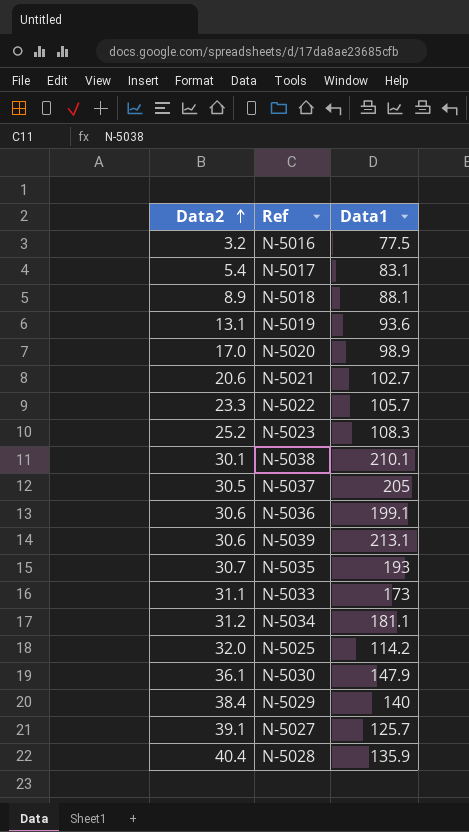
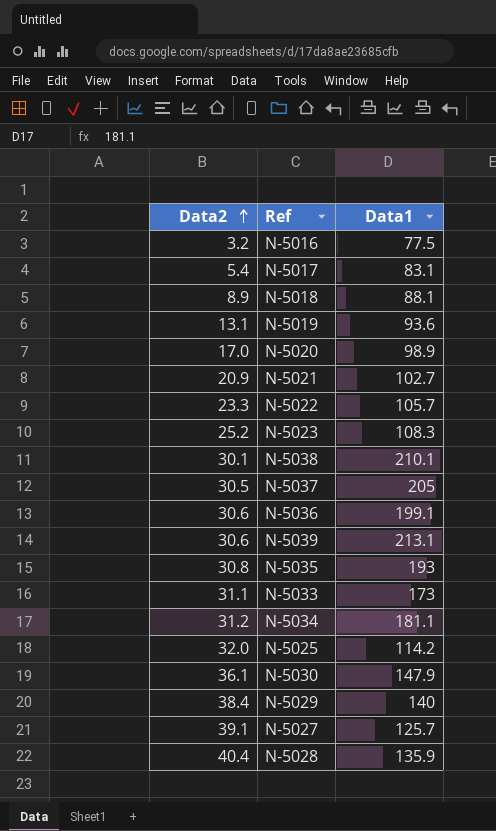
N-5021 | Data2: 20.6 -> 20.9
N-5035 | Data2: 30.7 -> 30.8

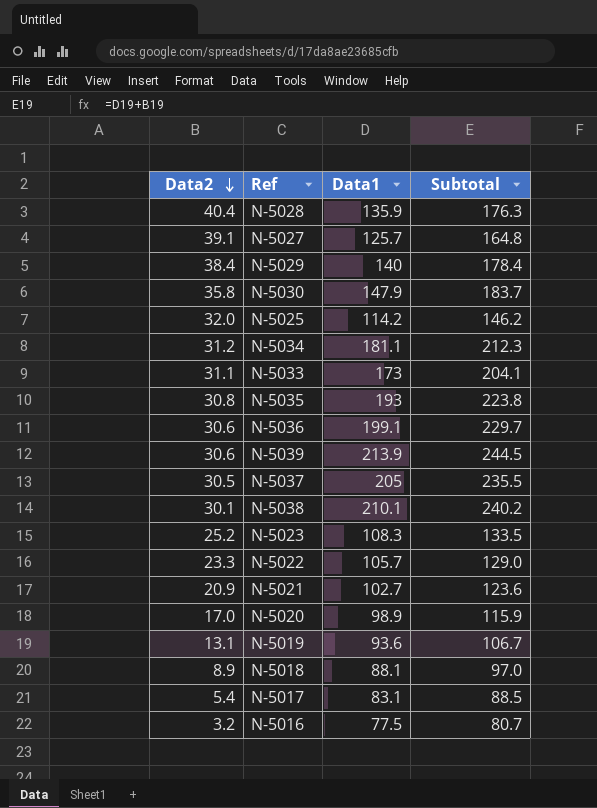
row order: Data2 ascending -> Data2 descending
column Subtotal | formula: none -> [Data2] + [Data1]
N-5030 | Data2: 36.1 -> 35.8
N-5039 | Data1: 213.1 -> 213.9

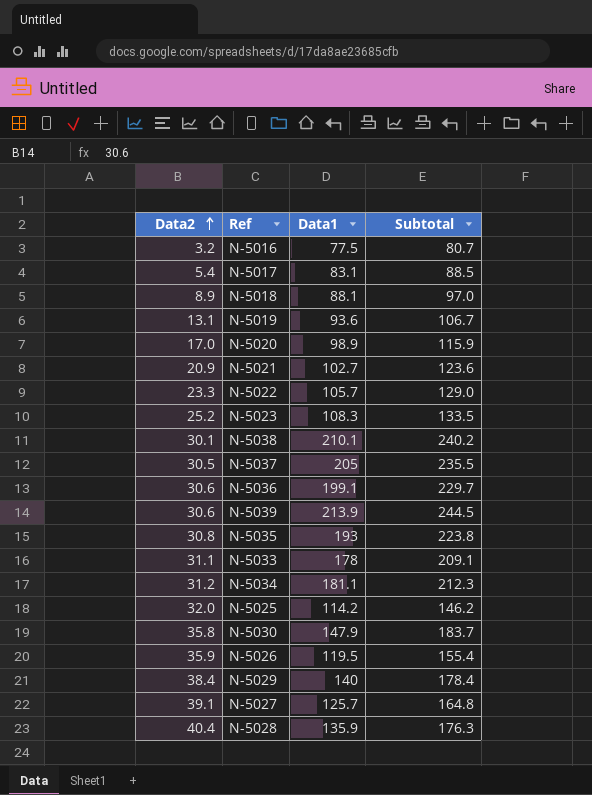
row order: Data2 descending -> Data2 ascending
N-5033 | Data1: 173 -> 178
N-5033 | Subtotal: 204.1 -> 209.1
row N-5026: none -> 35.9 | 119.5 | 155.4

